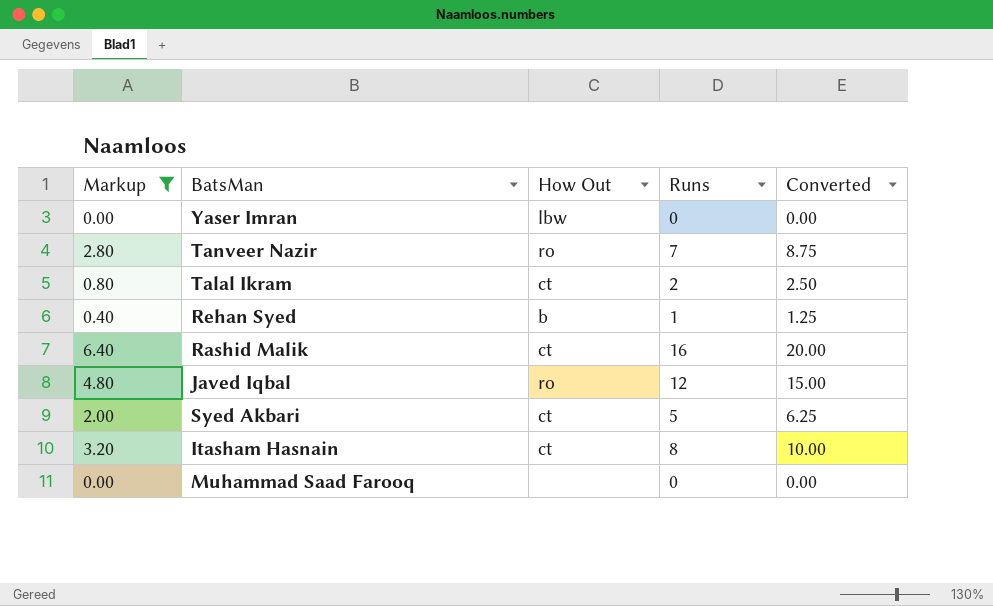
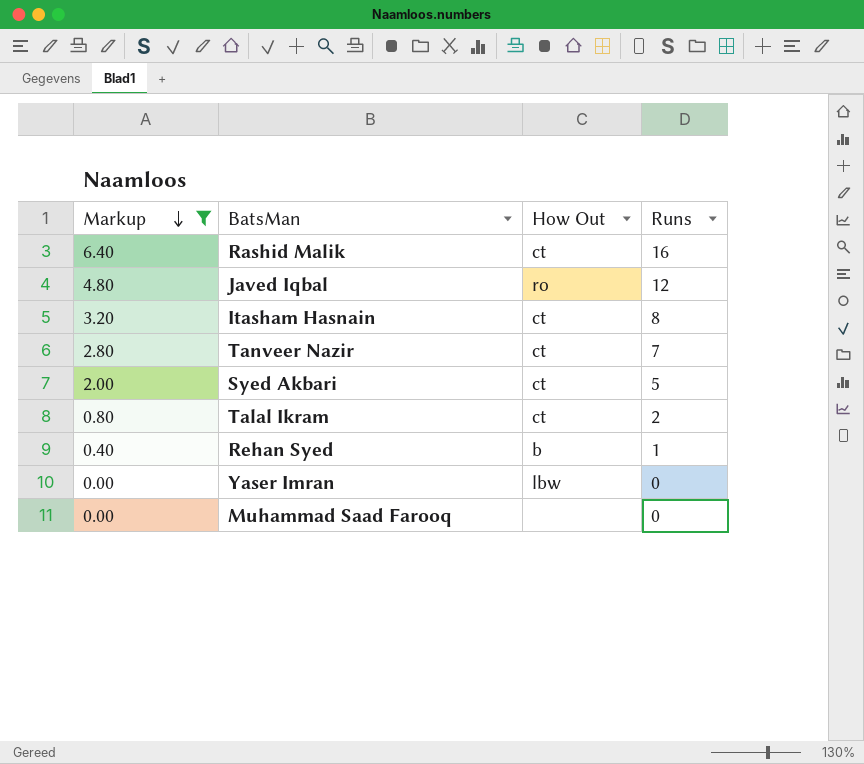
row order: none -> Markup descending
column Converted | formula: [Runs] * 1.25 -> none
Tanveer Nazir | How Out: ro -> ct

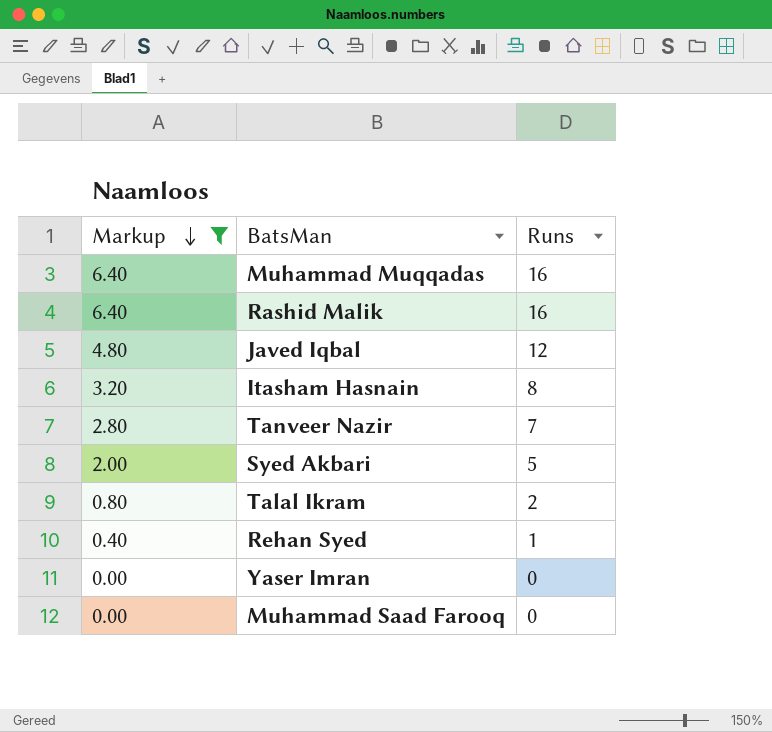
column How Out | position: 3 -> none
row Muhammad Muqqadas: none -> 6.40 | 16

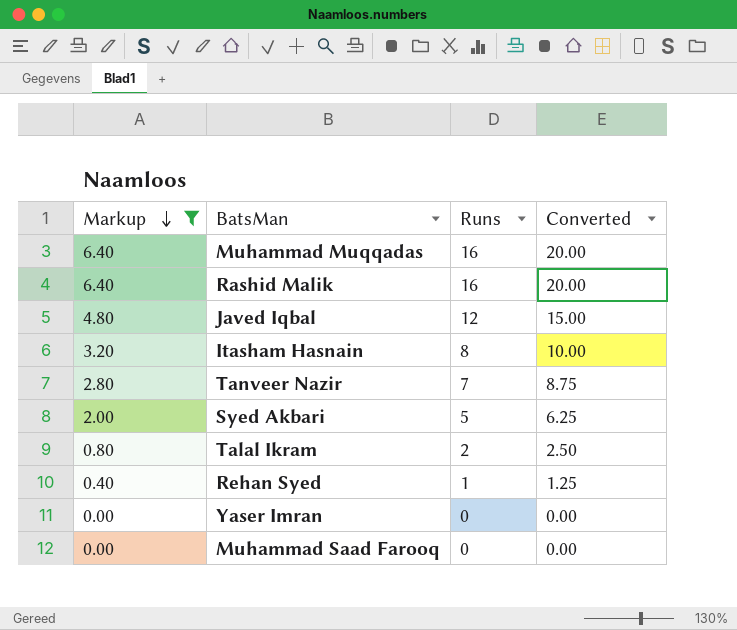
column Converted | formula: none -> [Runs] * 1.25

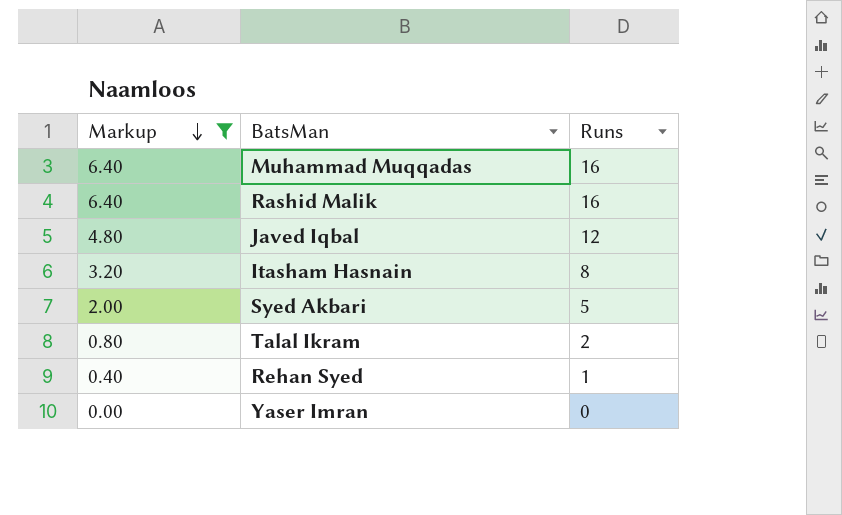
column Converted | formula: [Runs] * 1.25 -> none
row Tanveer Nazir: 2.80 | 7 | 8.75 -> none
row Muhammad Saad Farooq: 0.00 | 0 | 0.00 -> none

